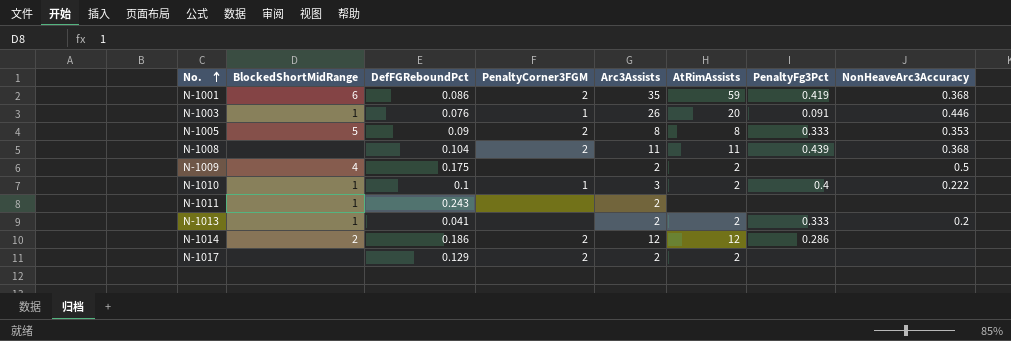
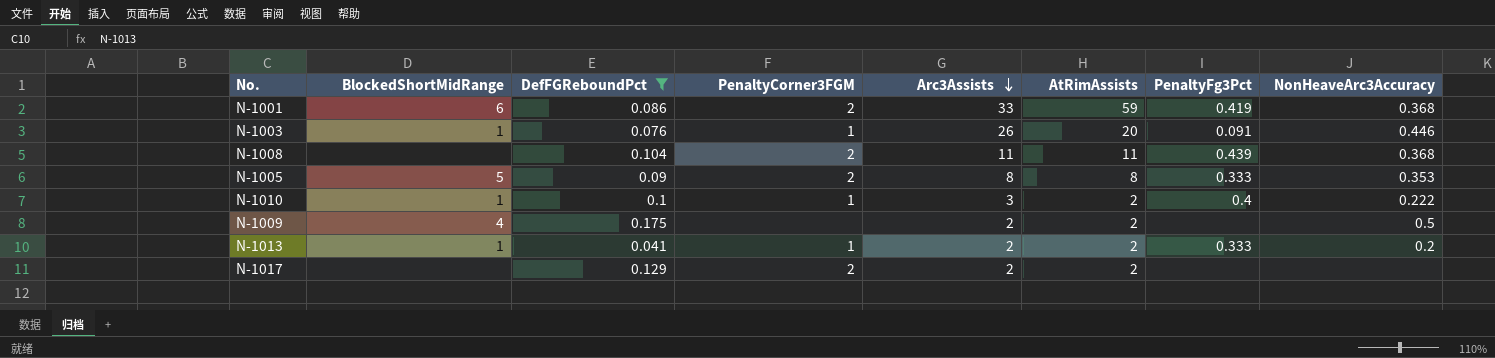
filter: none -> DefFGReboundPct <= 0.175
row order: No. ascending -> Arc3Assists descending
N-1001 | Arc3Assists: 35 -> 33
N-1013 | PenaltyCorner3FGM: none -> 1

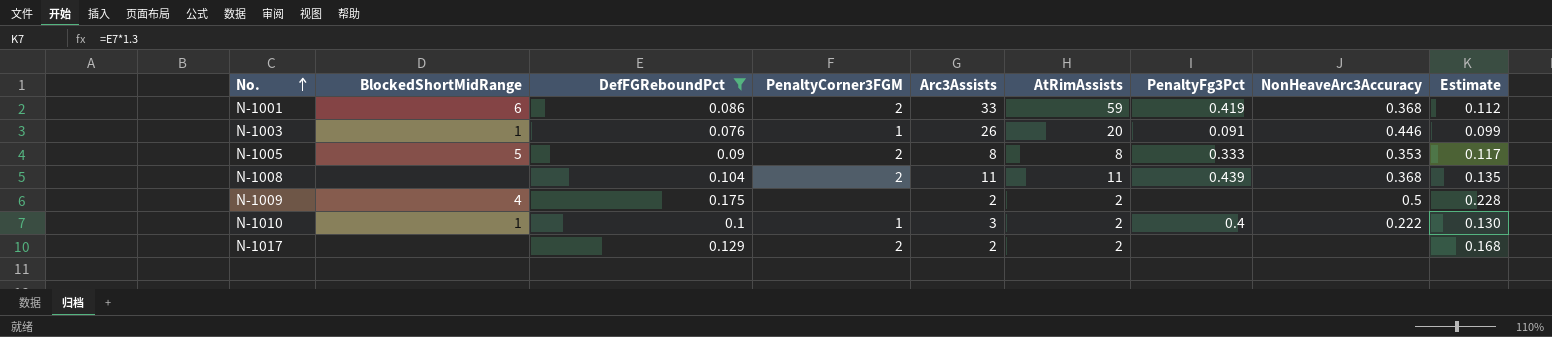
row order: Arc3Assists descending -> No. ascending
column Estimate | formula: none -> [DefFGReboundPct] * 1.3
row N-1013: 1 | 0.041 | 1 | 2 | 2 | 0.333 | 0.2 -> none

